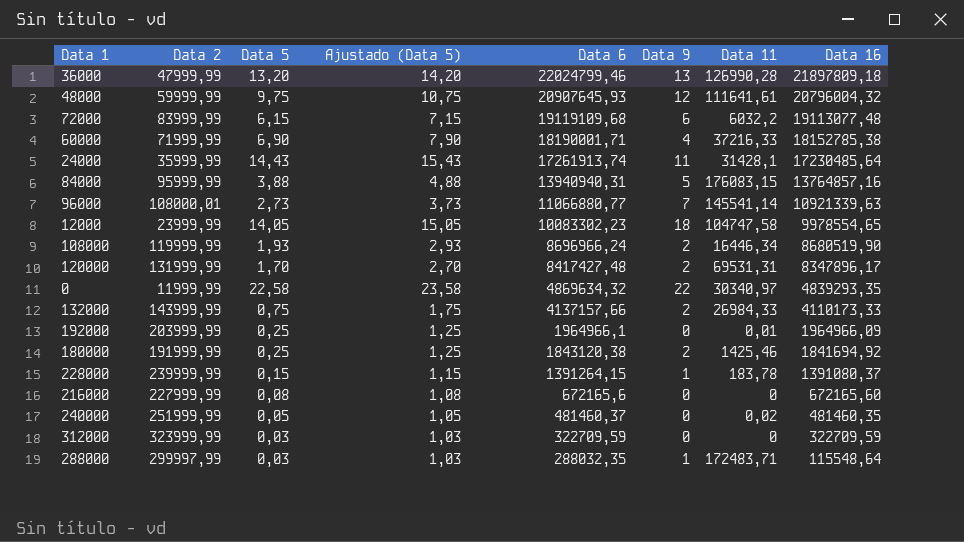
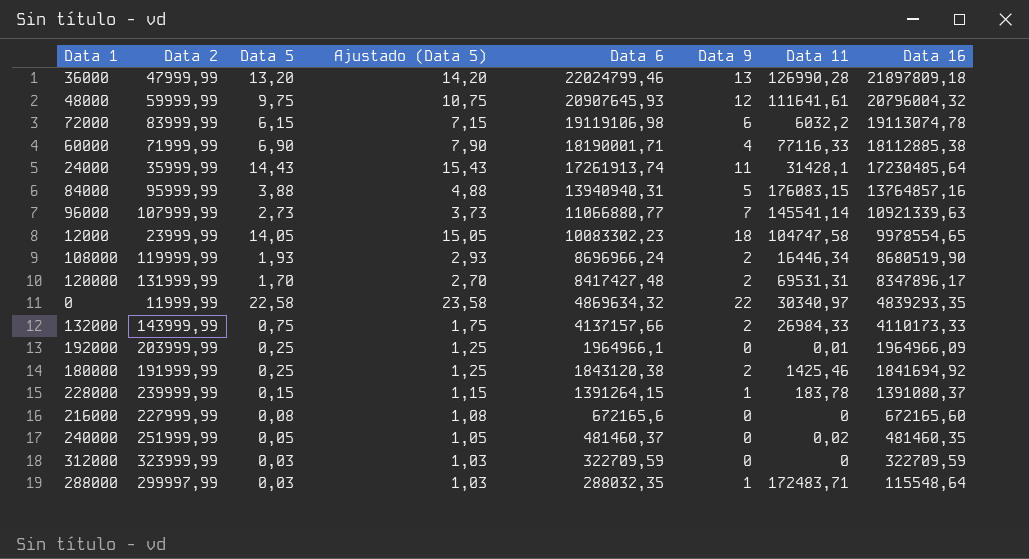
72000 | Data 6: 19119109,68 -> 19119106,98
72000 | Data 16: 19113077,48 -> 19113074,78
60000 | Data 11: 37216,33 -> 77116,33
60000 | Data 16: 18152785,38 -> 18112885,38
96000 | Data 2: 108000,01 -> 107999,99

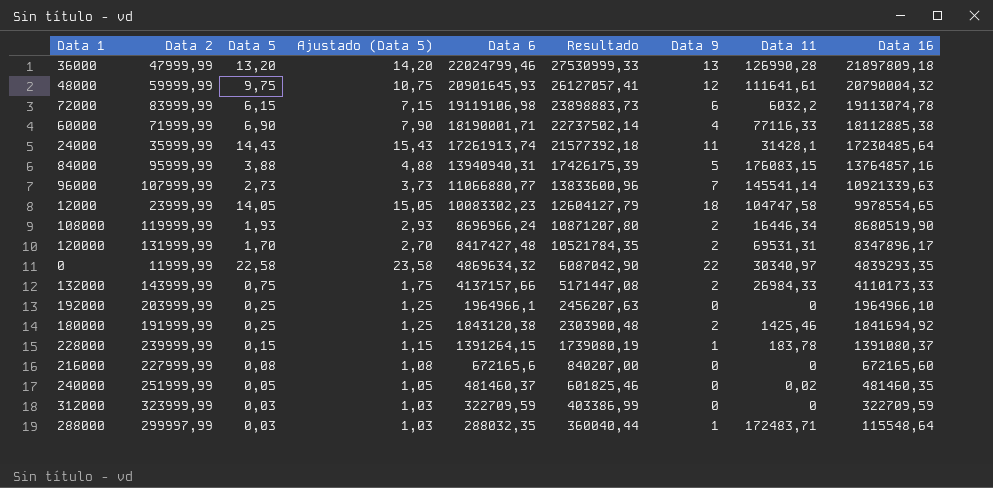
column Resultado | formula: none -> [Data 6] * 1,25
48000 | Data 6: 20907645,93 -> 20901645,93
48000 | Data 16: 20796004,32 -> 20790004,32
192000 | Data 11: 0,01 -> 0
192000 | Data 16: 1964966,09 -> 1964966,10

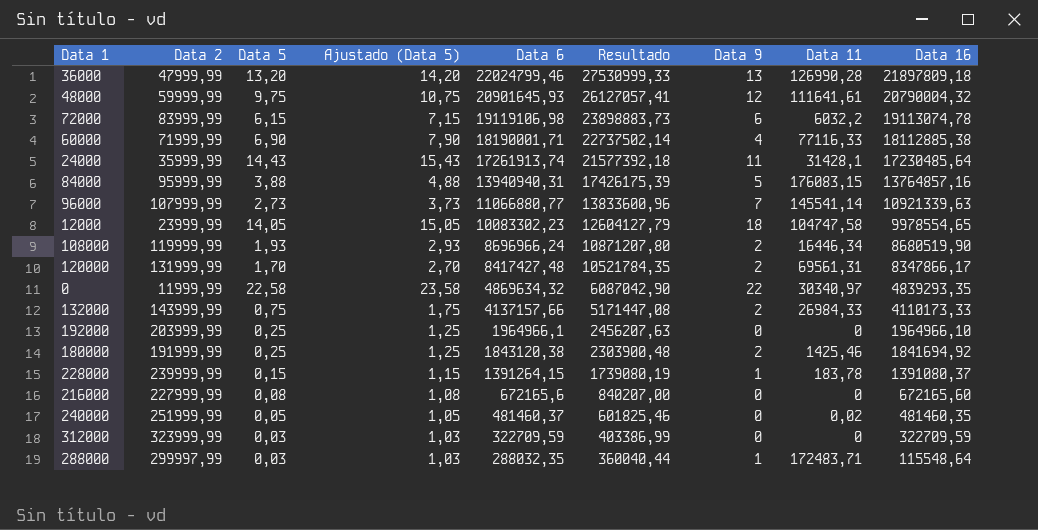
120000 | Data 11: 69531,31 -> 69561,31
120000 | Data 16: 8347896,17 -> 8347866,17

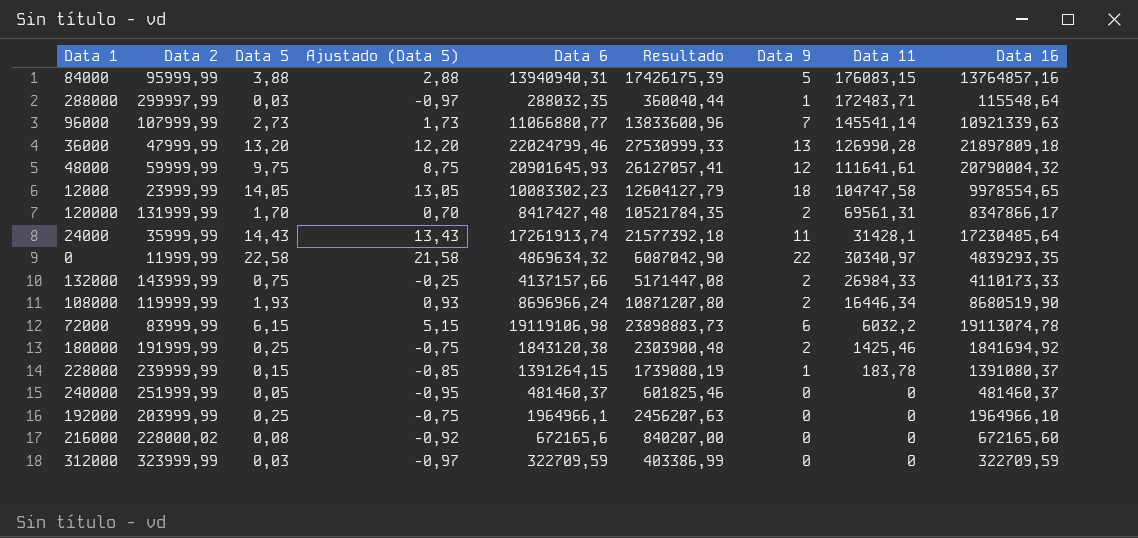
row order: Data 6 descending -> Data 11 descending
column Ajustado (Data 5) | formula: [Data 5] + 1 -> [Data 5] - 1
row 60000: 71999,99 | 6,90 | 7,90 | 18190001,71 | 22737502,14 | 4 | 77116,33 | 18112885,38 -> none
240000 | Data 11: 0,02 -> 0
240000 | Data 16: 481460,35 -> 481460,37
216000 | Data 2: 227999,99 -> 228000,02

